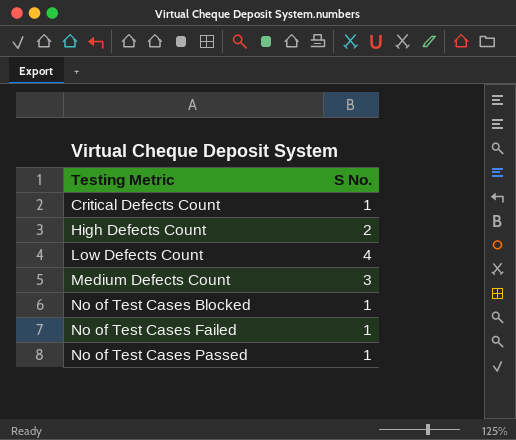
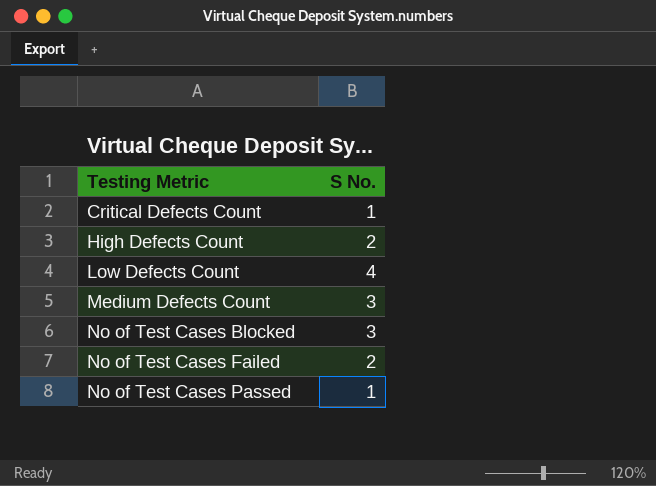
No of Test Cases Blocked | S No.: 1 -> 3
No of Test Cases Failed | S No.: 1 -> 2

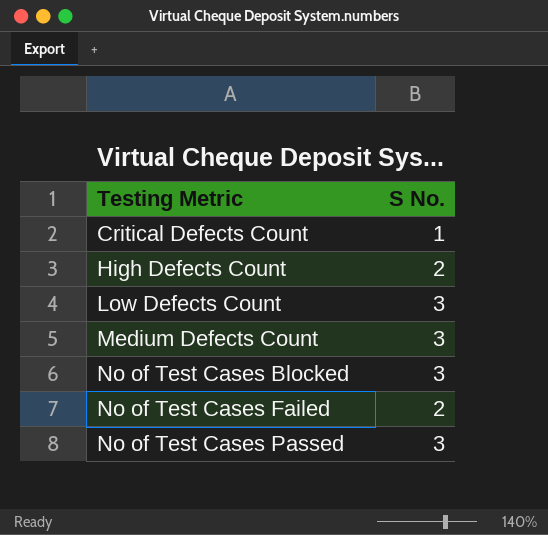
Low Defects Count | S No.: 4 -> 3
No of Test Cases Passed | S No.: 1 -> 3

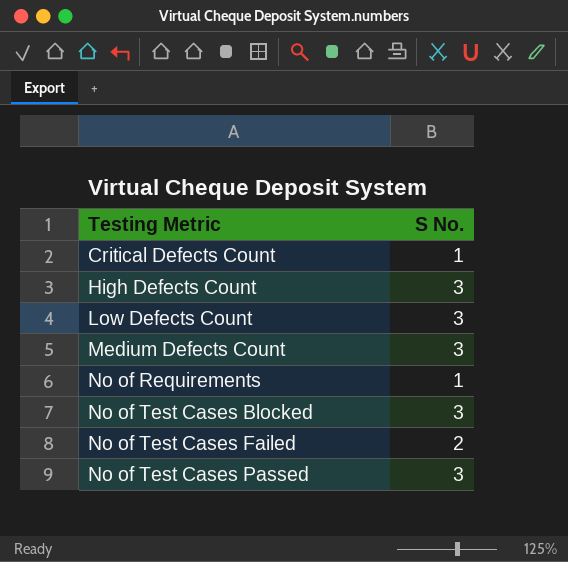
High Defects Count | S No.: 2 -> 3
row No of Requirements: none -> 1

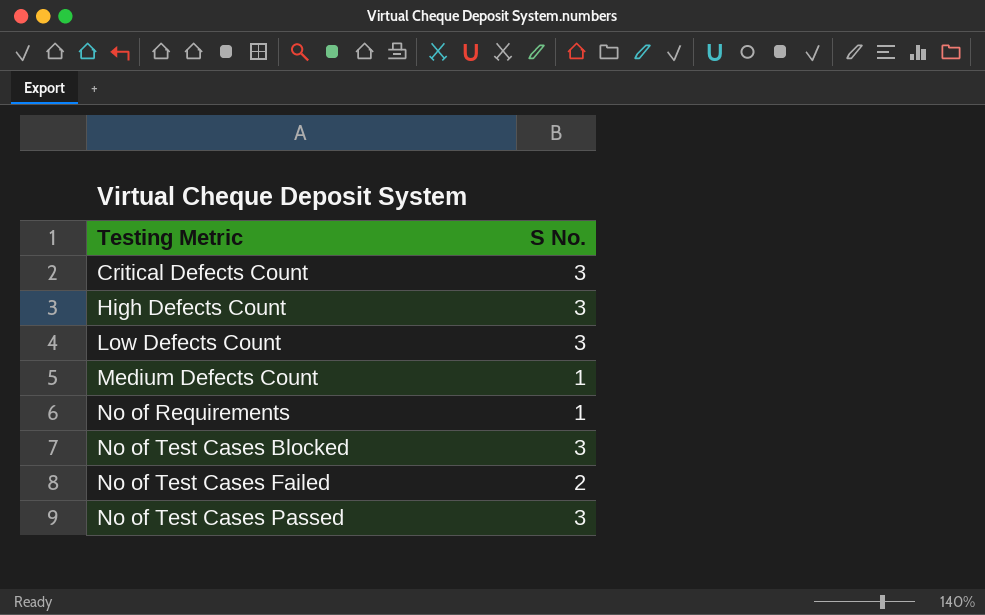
Critical Defects Count | S No.: 1 -> 3
Medium Defects Count | S No.: 3 -> 1

